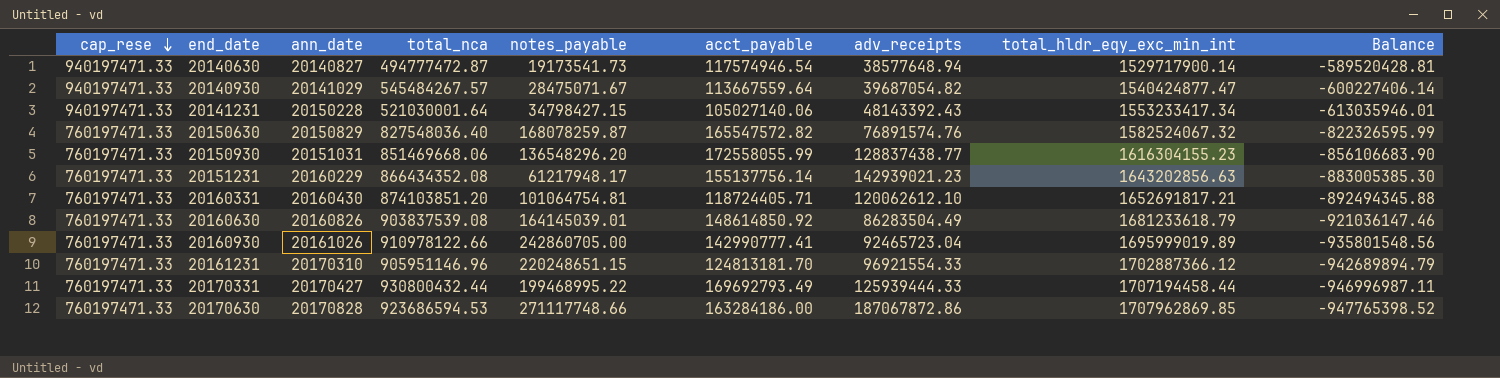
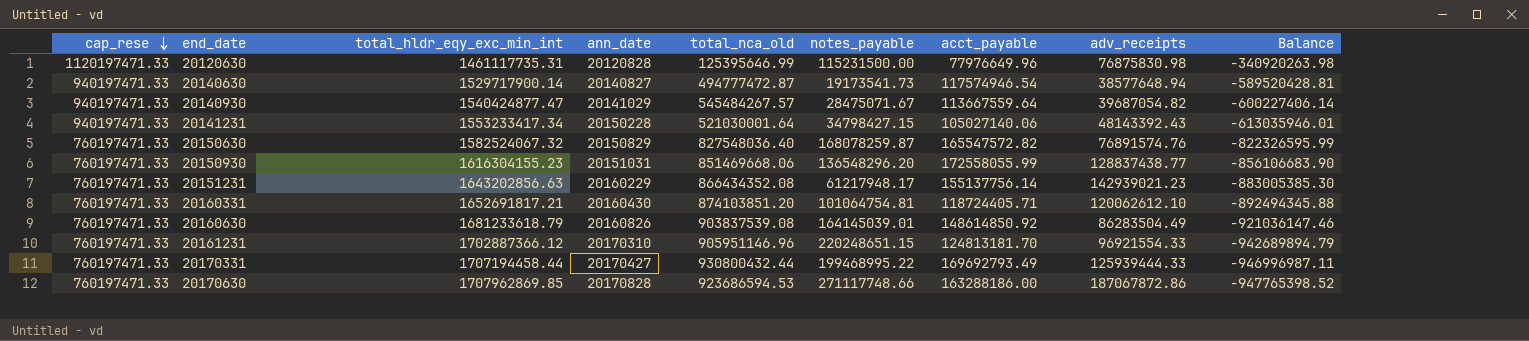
column total_hldr_eqy_exc_min_int | position: 8 -> 3
column name: total_nca -> total_nca_old
row 20160930: 760197471.33 | 20161026 | 910978122.66 | 242860705.00 | 142990777.41 | 92465723.04 | 1695999019.89 | -935801548.56 -> none
row 20120630: none -> 1120197471.33 | 1461117735.31 | 20120828 | 125395646.99 | 115231500.00 | 77976649.96 | 76875830.98 | -340920263.98
20170630 | acct_payable: 163284186.00 -> 163288186.00

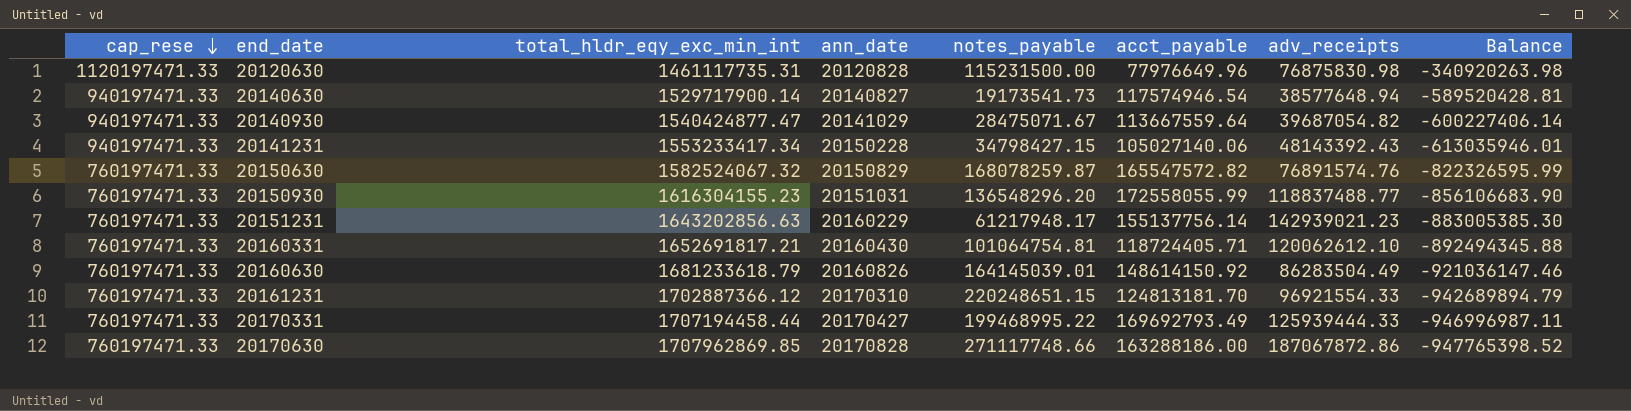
column total_nca_old | position: 5 -> none
20150930 | adv_receipts: 128837438.77 -> 118837488.77
20160630 | acct_payable: 148614850.92 -> 148614150.92

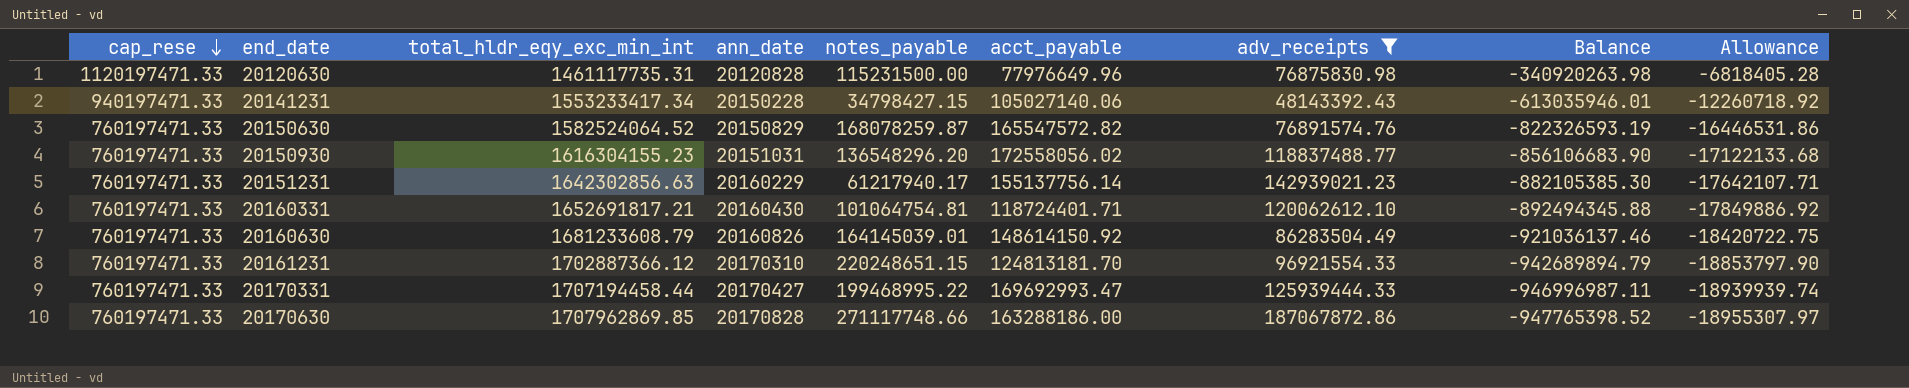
filter: none -> adv_receipts >= 48143392.43
column Allowance | formula: none -> [Balance] * 0.02
20150630 | total_hldr_eqy_exc_min_int: 1582524067.32 -> 1582524064.52
20150630 | Balance: -822326595.99 -> -822326593.19
20150930 | acct_payable: 172558055.99 -> 172558056.02
20151231 | total_hldr_eqy_exc_min_int: 1643202856.63 -> 1642302856.63
20151231 | notes_payable: 61217948.17 -> 61217940.17
20151231 | Balance: -883005385.30 -> -882105385.30
20160331 | acct_payable: 118724405.71 -> 118724401.71
20160630 | total_hldr_eqy_exc_min_int: 1681233618.79 -> 1681233608.79
20160630 | Balance: -921036147.46 -> -921036137.46
20170331 | acct_payable: 169692793.49 -> 169692993.47

